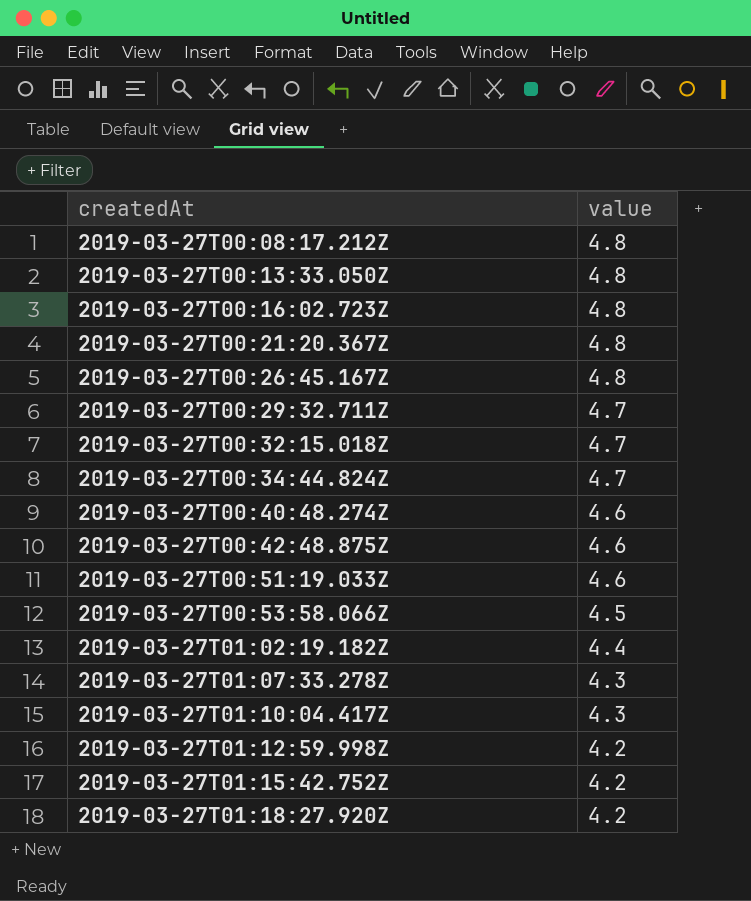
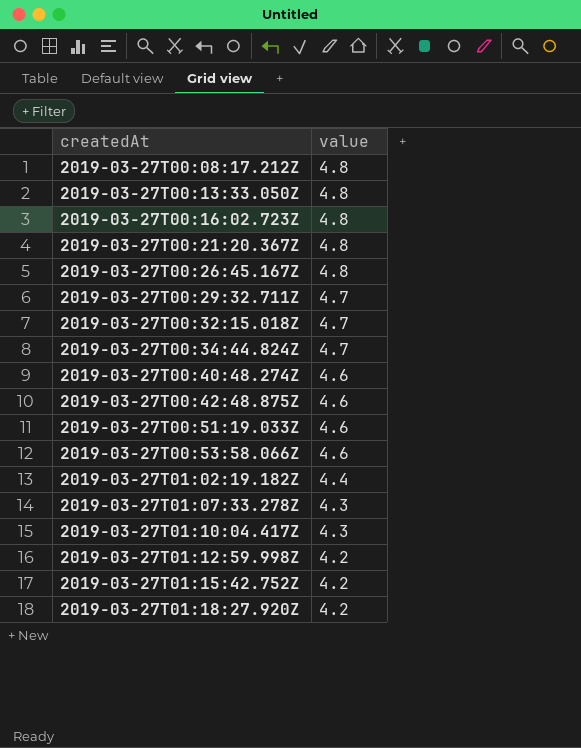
2019-03-27T00:53:58.066Z | value: 4.5 -> 4.6

